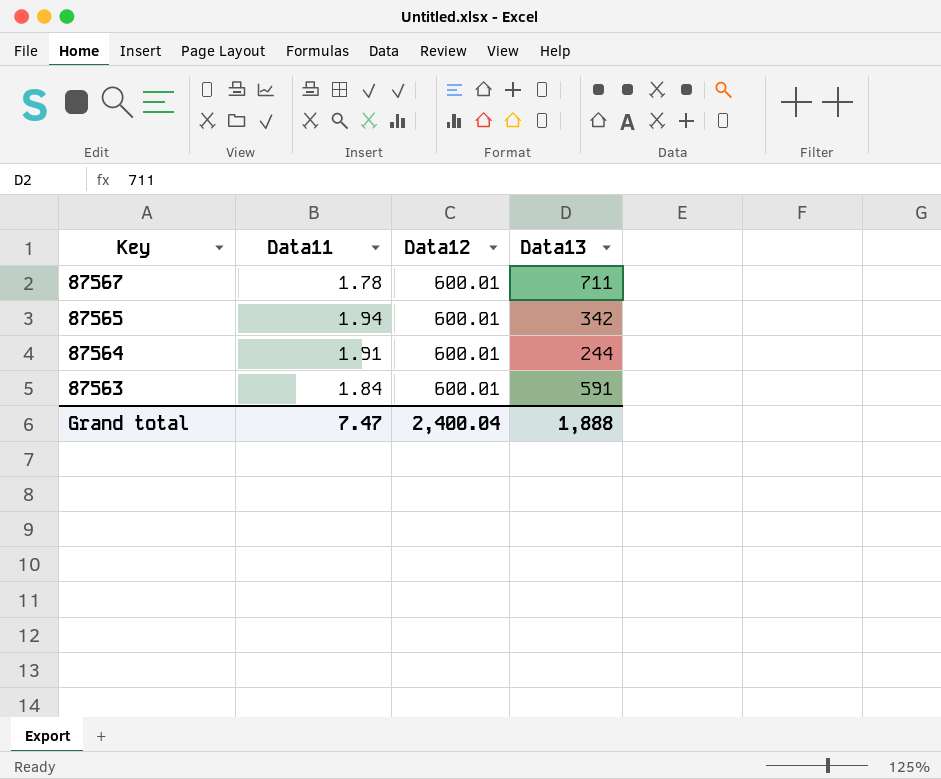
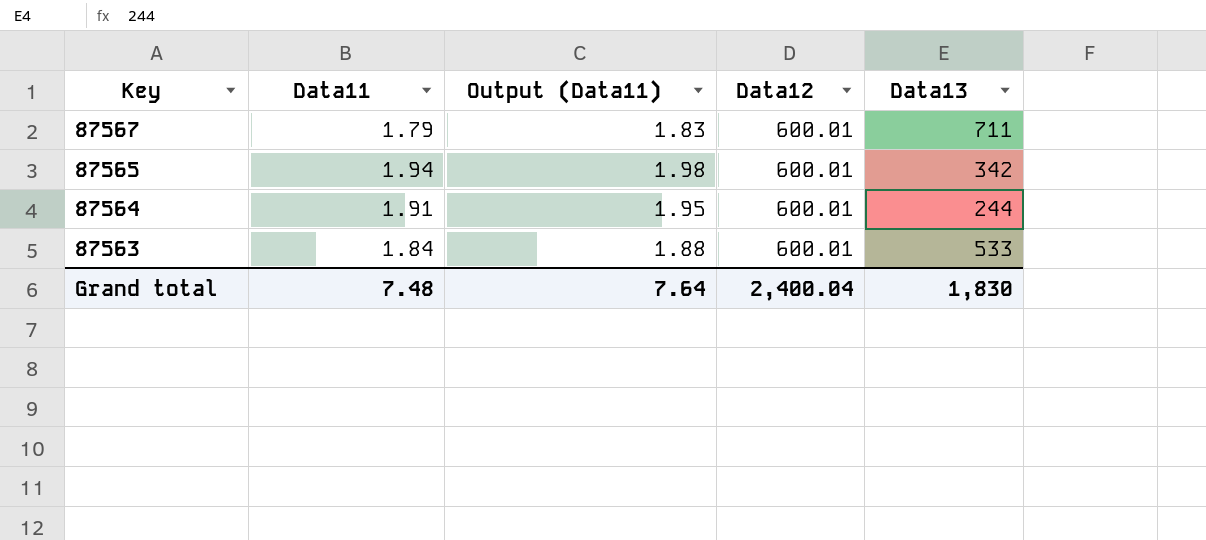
column Output (Data11) | formula: none -> [Data11] * 1.02
87567 | Data11: 1.78 -> 1.79
87563 | Data13: 591 -> 533
Grand total | Data11: 7.47 -> 7.48
Grand total | Data13: 1,888 -> 1,830

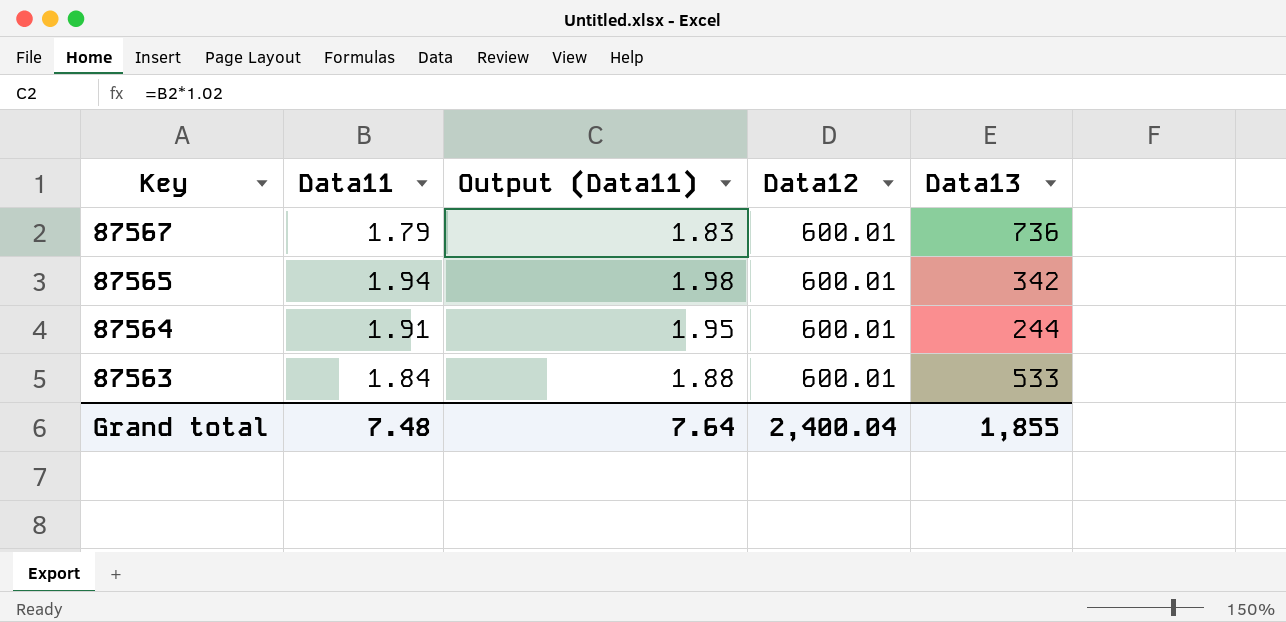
87567 | Data13: 711 -> 736
Grand total | Data13: 1,830 -> 1,855

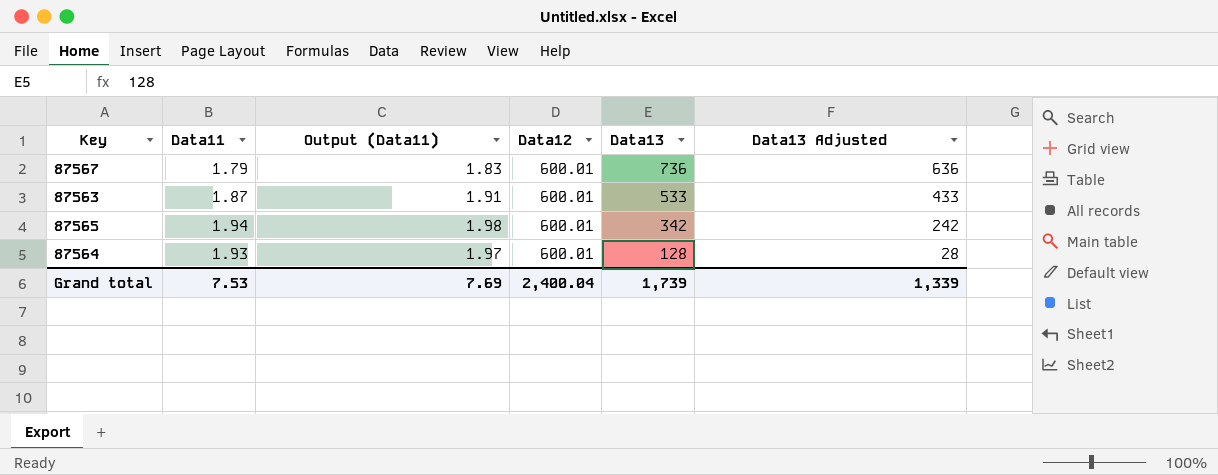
row order: Key descending -> Data13 descending
column Data13 Adjusted | formula: none -> [Data13] - 100
87563 | Data11: 1.84 -> 1.87
87563 | Output (Data11): 1.88 -> 1.91
87564 | Data11: 1.91 -> 1.93
87564 | Output (Data11): 1.95 -> 1.97
87564 | Data13: 244 -> 128
Grand total | Data11: 7.48 -> 7.53
Grand total | Output (Data11): 7.64 -> 7.69
Grand total | Data13: 1,855 -> 1,739

